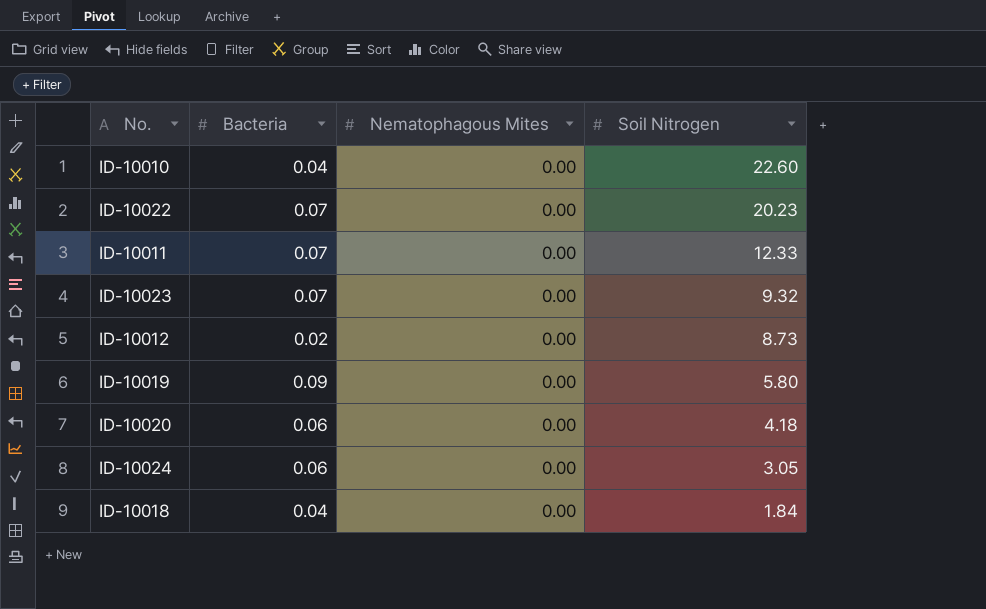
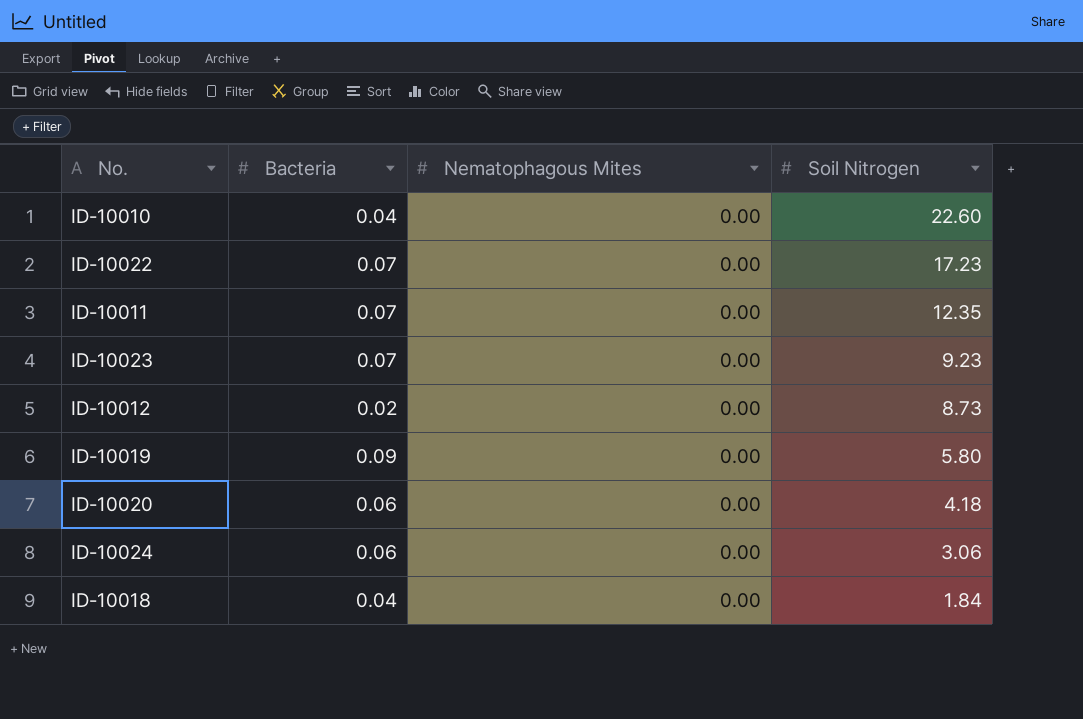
ID-10022 | Soil Nitrogen: 20.23 -> 17.23
ID-10011 | Soil Nitrogen: 12.33 -> 12.35
ID-10023 | Soil Nitrogen: 9.32 -> 9.23
ID-10024 | Soil Nitrogen: 3.05 -> 3.06

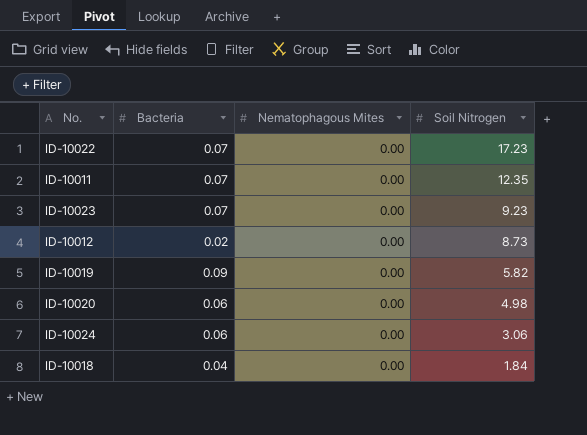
row ID-10010: 0.04 | 0.00 | 22.60 -> none
ID-10019 | Soil Nitrogen: 5.80 -> 5.82
ID-10020 | Soil Nitrogen: 4.18 -> 4.98

